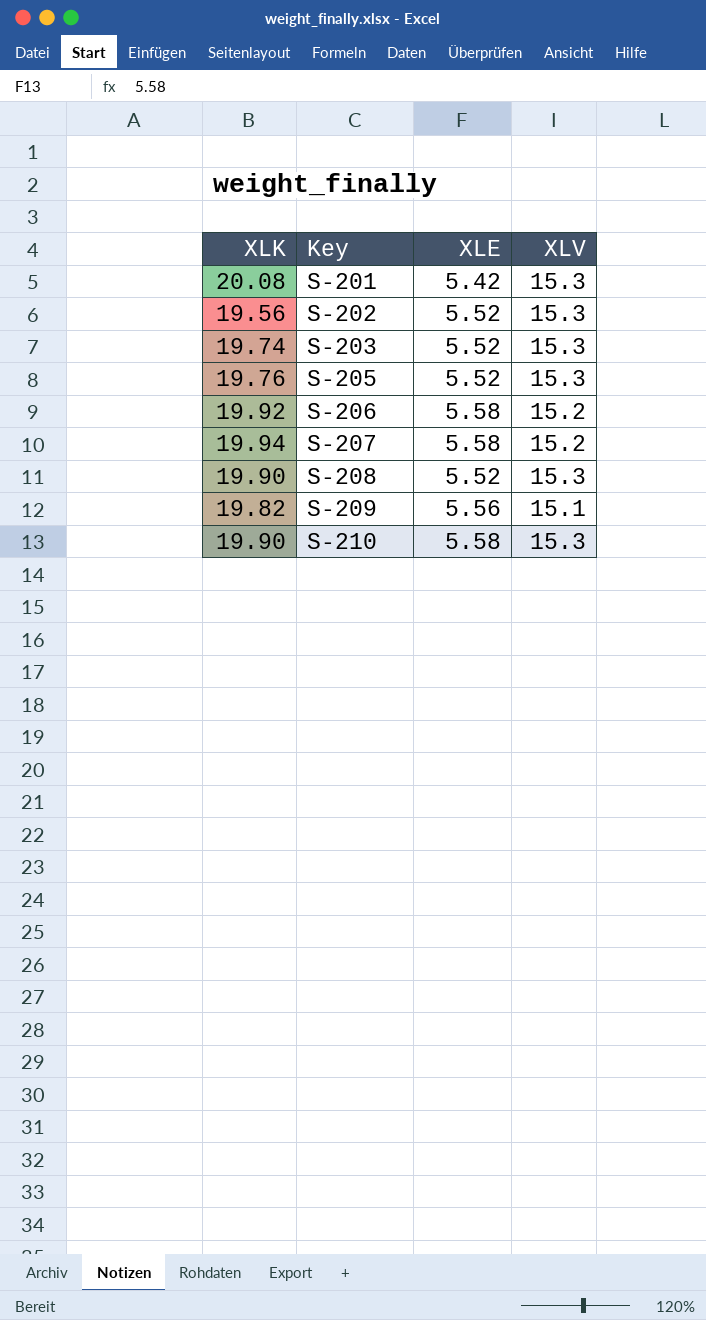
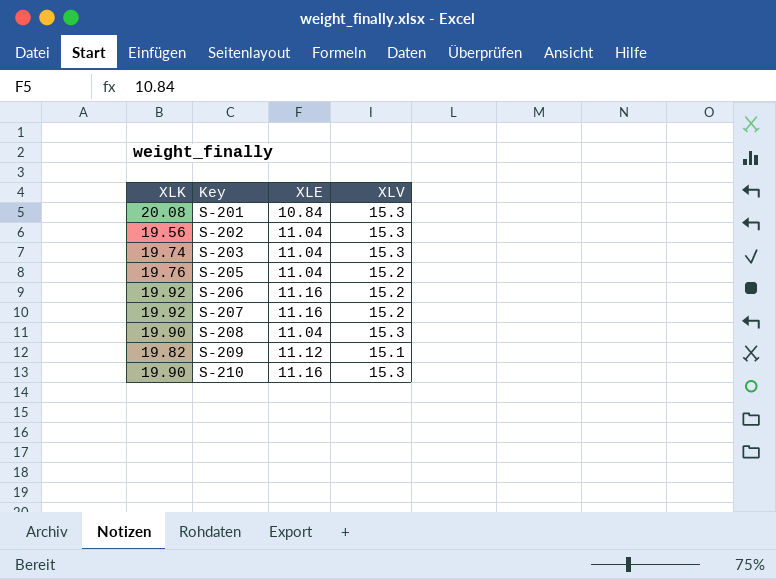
S-201 | XLE: 5.42 -> 10.84
S-202 | XLE: 5.52 -> 11.04
S-203 | XLE: 5.52 -> 11.04
S-205 | XLE: 5.52 -> 11.04
S-205 | XLV: 15.3 -> 15.2
S-206 | XLE: 5.58 -> 11.16
S-207 | XLK: 19.94 -> 19.92
S-207 | XLE: 5.58 -> 11.16
S-208 | XLE: 5.52 -> 11.04
S-209 | XLE: 5.56 -> 11.12
S-210 | XLE: 5.58 -> 11.16

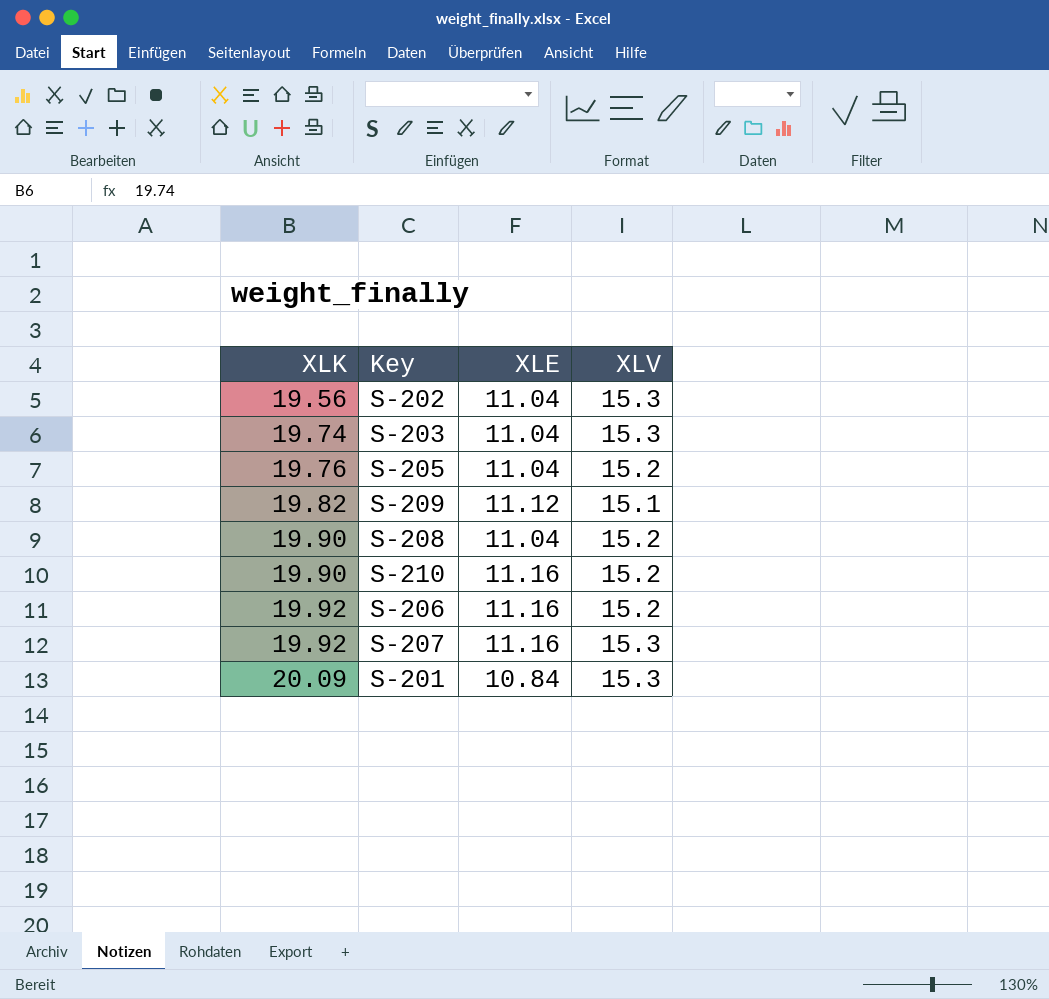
row order: Key ascending -> XLK ascending
S-208 | XLV: 15.3 -> 15.2
S-210 | XLV: 15.3 -> 15.2
S-207 | XLV: 15.2 -> 15.3
S-201 | XLK: 20.08 -> 20.09

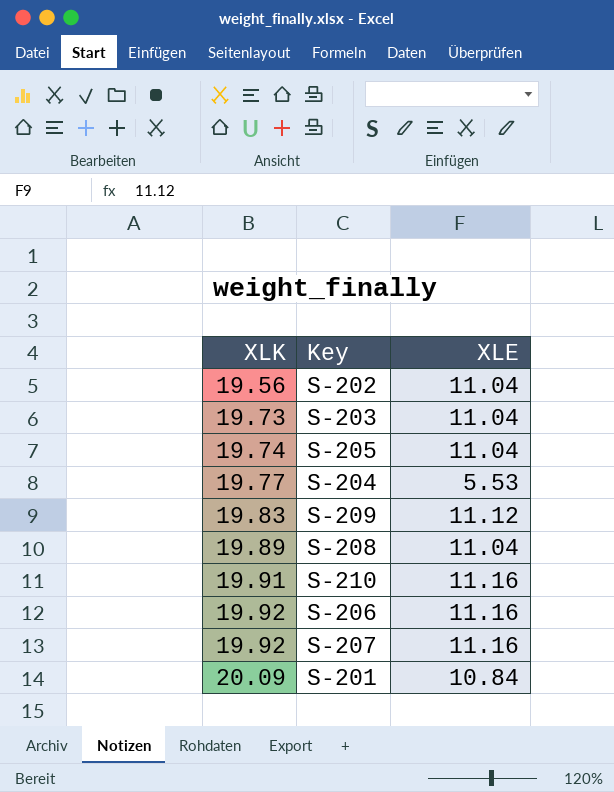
column XLV | position: 4 -> none
S-203 | XLK: 19.74 -> 19.73
S-205 | XLK: 19.76 -> 19.74
row S-204: none -> 19.77 | 5.53
S-209 | XLK: 19.82 -> 19.83
S-208 | XLK: 19.90 -> 19.89
S-210 | XLK: 19.90 -> 19.91

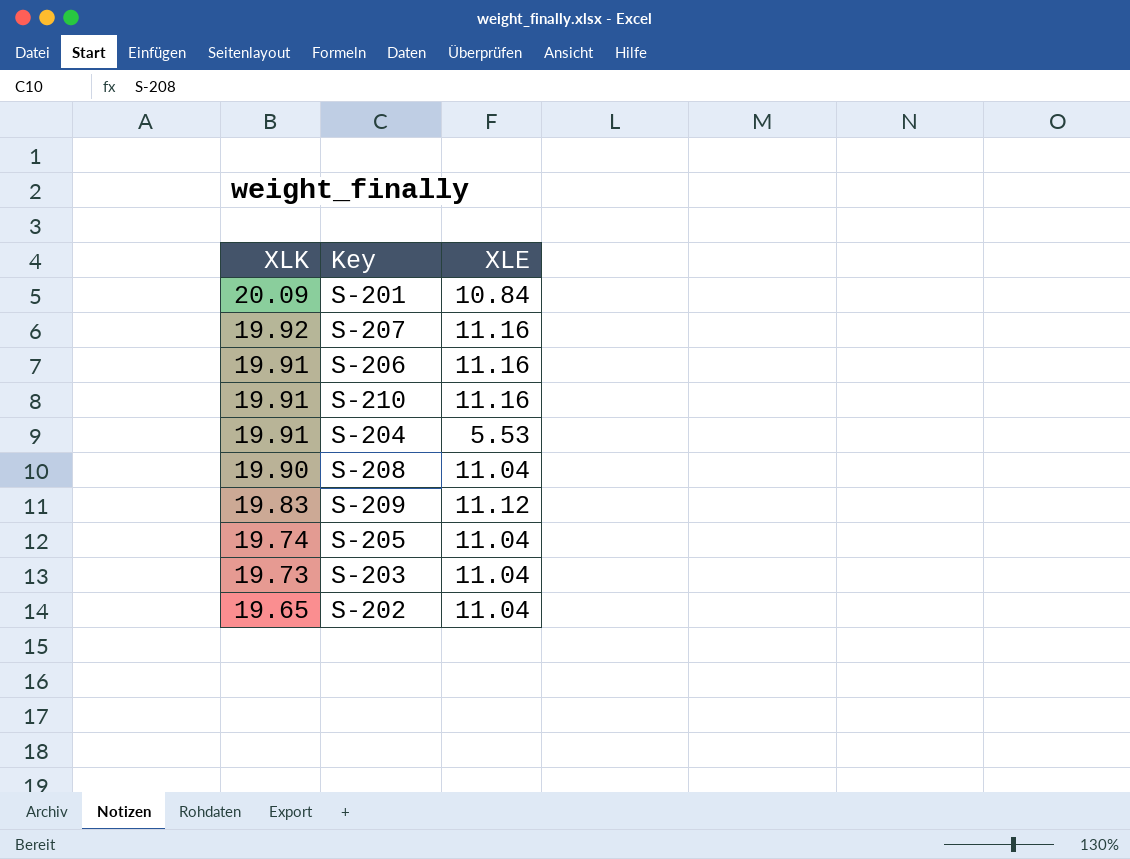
row order: XLK ascending -> XLK descending
S-206 | XLK: 19.92 -> 19.91
S-204 | XLK: 19.77 -> 19.91
S-208 | XLK: 19.89 -> 19.90
S-202 | XLK: 19.56 -> 19.65

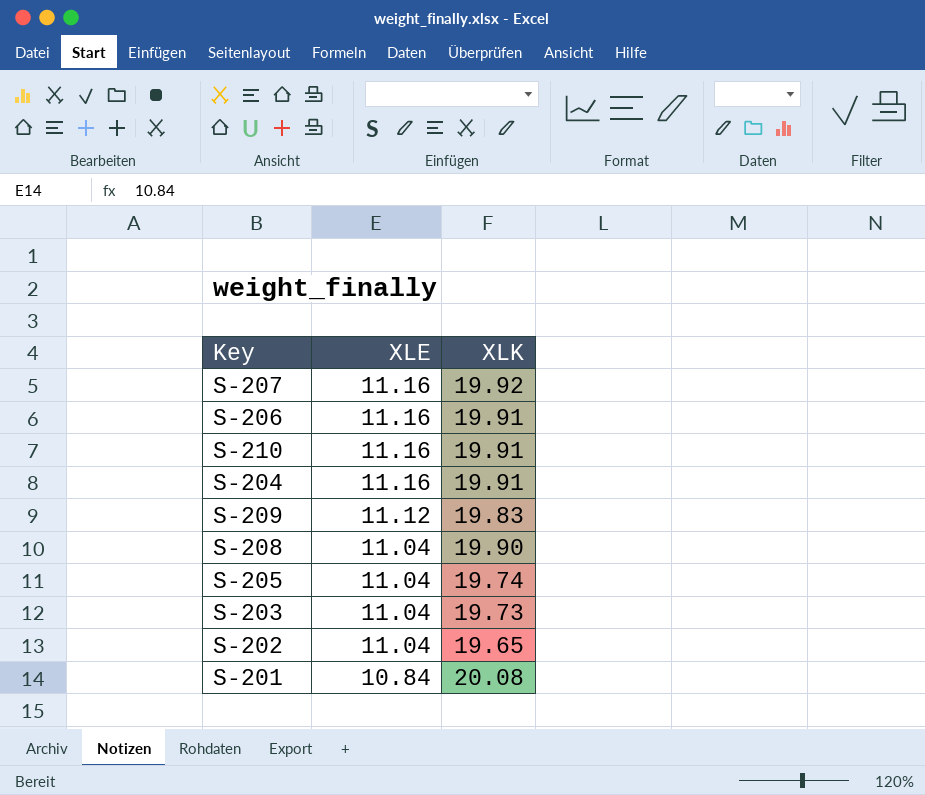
row order: XLK descending -> XLE descending
column XLK | position: 1 -> 3
S-204 | XLE: 5.53 -> 11.16
S-201 | XLK: 20.09 -> 20.08

